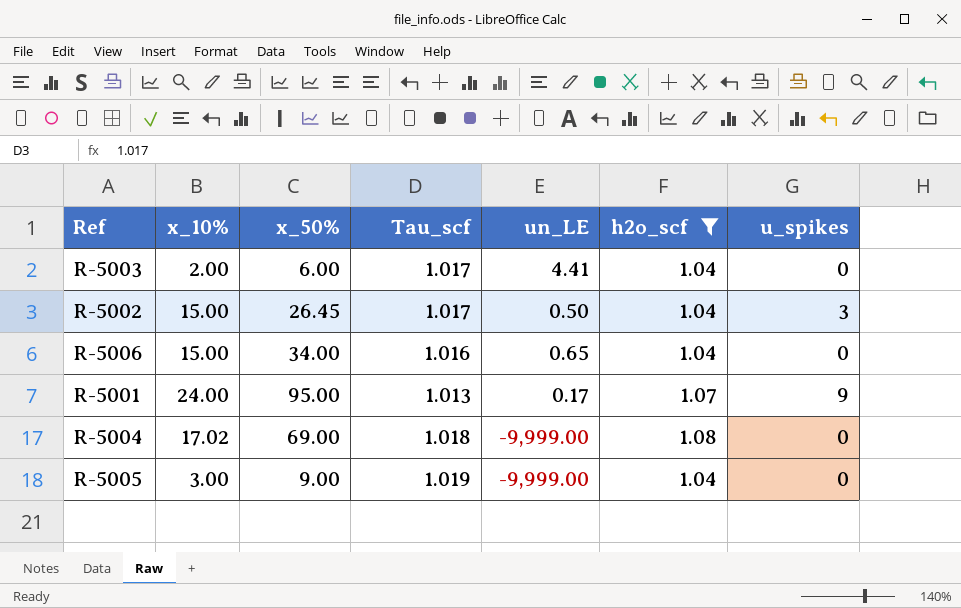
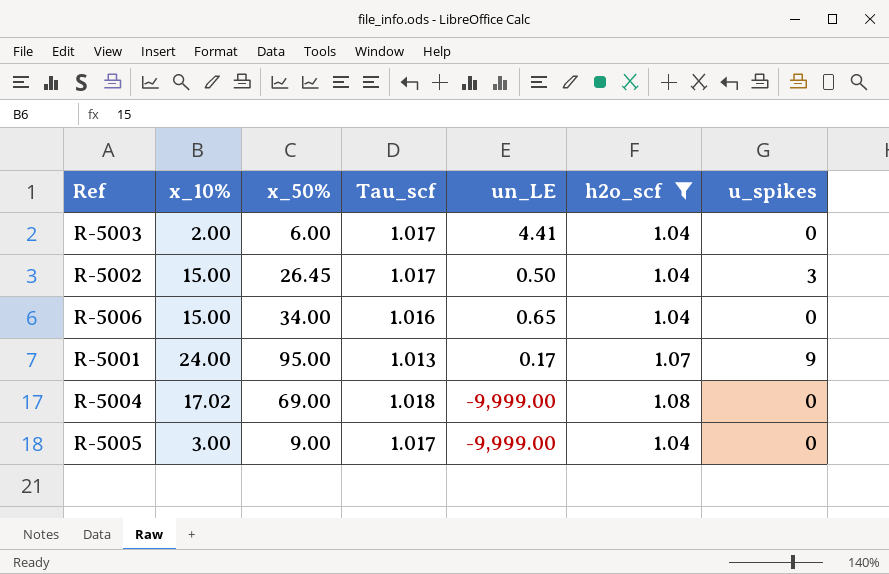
R-5005 | Tau_scf: 1.019 -> 1.017

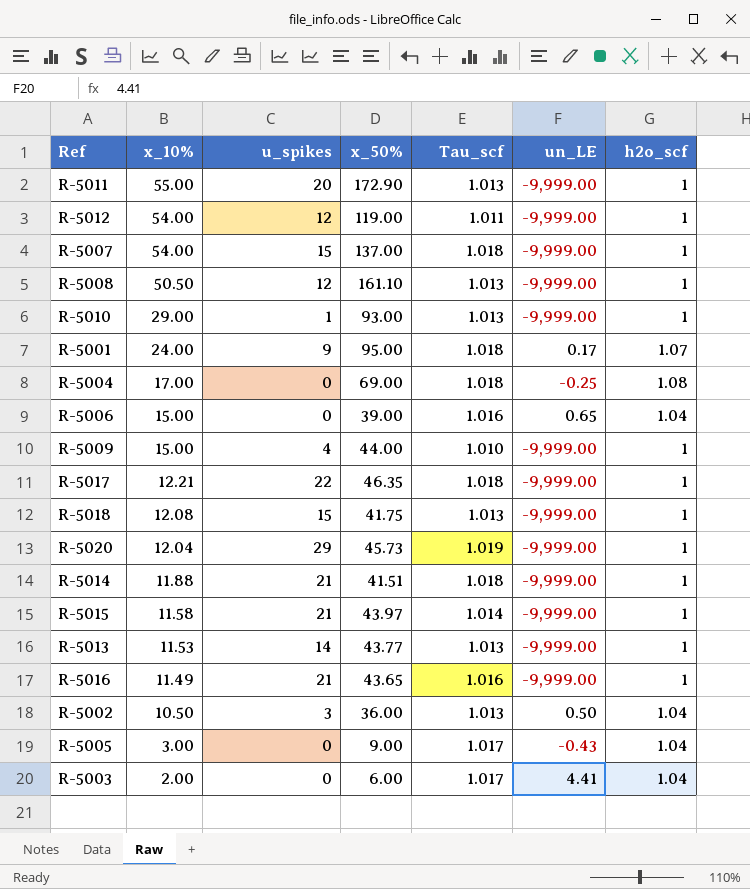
filter: h2o_scf != 1 -> none
row order: none -> x_10% descending
column u_spikes | position: 7 -> 3
R-5001 | Tau_scf: 1.013 -> 1.018
R-5004 | x_10%: 17.02 -> 17.00
R-5004 | un_LE: -9,999.00 -> -0.25
R-5006 | x_50%: 34.00 -> 39.00
R-5002 | x_10%: 15.00 -> 10.50
R-5002 | x_50%: 26.45 -> 36.00
R-5002 | Tau_scf: 1.017 -> 1.013
R-5005 | un_LE: -9,999.00 -> -0.43

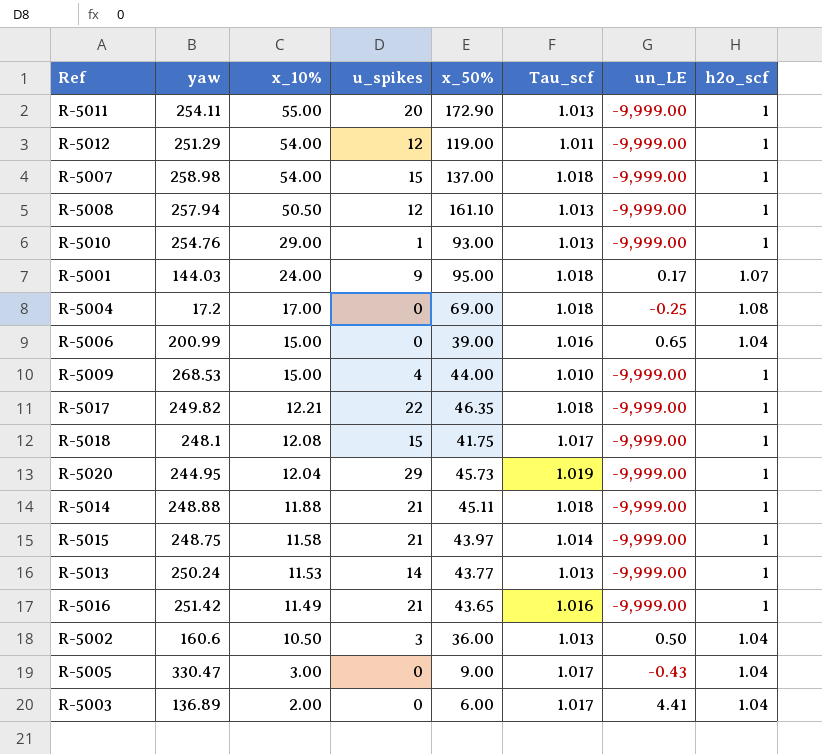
column yaw | position: none -> 2
R-5018 | Tau_scf: 1.013 -> 1.017
R-5014 | x_50%: 41.51 -> 45.11

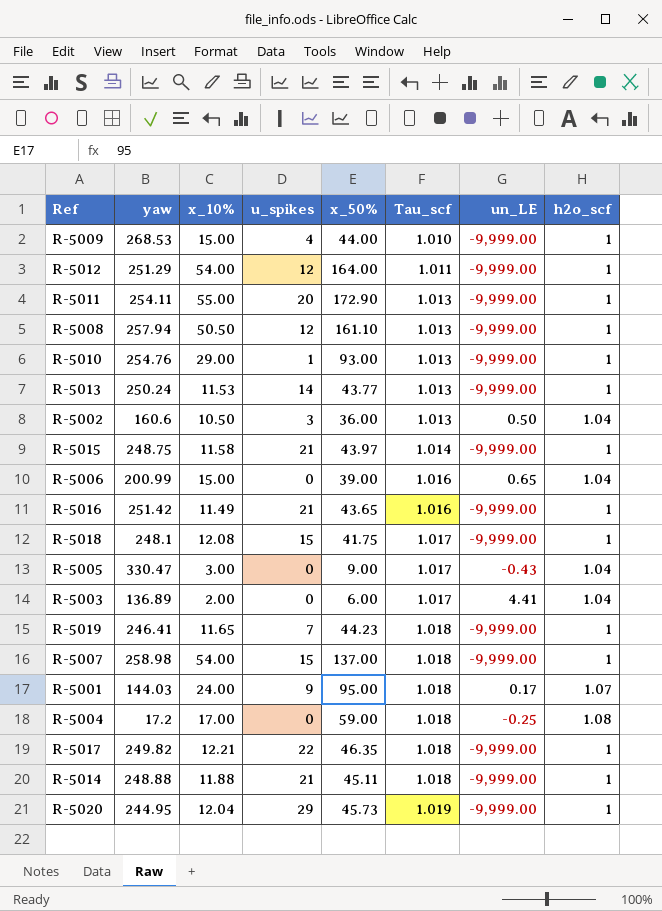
row order: x_10% descending -> Tau_scf ascending
R-5012 | x_50%: 119.00 -> 164.00
row R-5019: none -> 246.41 | 11.65 | 7 | 44.23 | 1.018 | -9,999.00 | 1
R-5004 | x_50%: 69.00 -> 59.00

